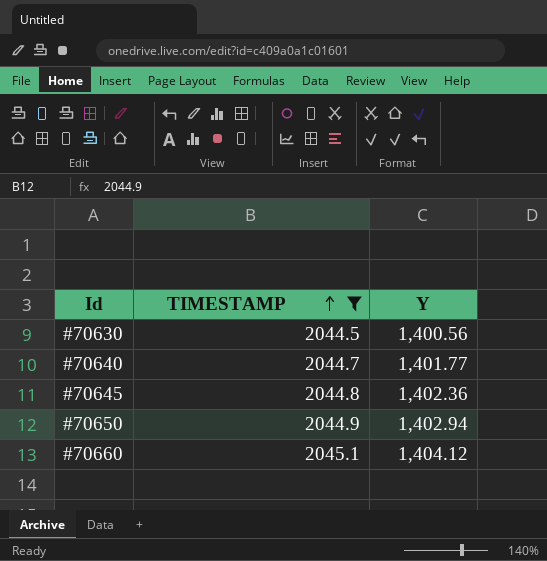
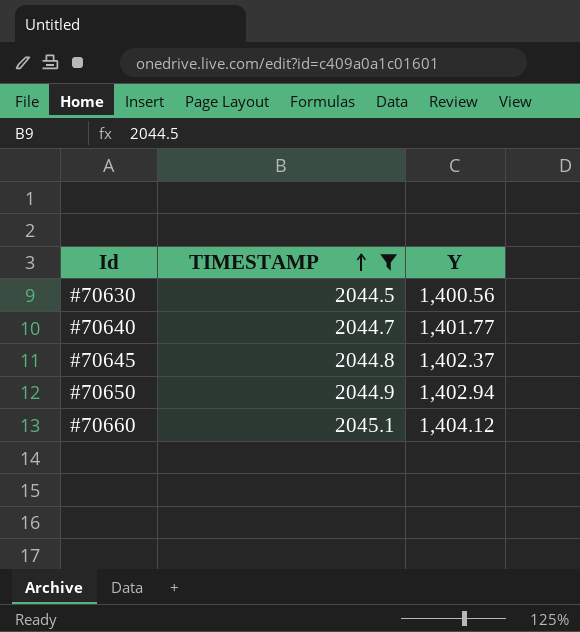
#70645 | Y: 1,402.36 -> 1,402.37

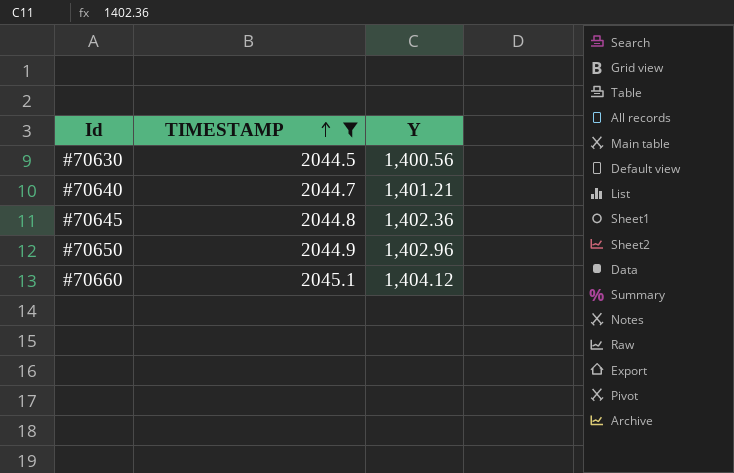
#70640 | Y: 1,401.77 -> 1,401.21
#70645 | Y: 1,402.37 -> 1,402.36
#70650 | Y: 1,402.94 -> 1,402.96

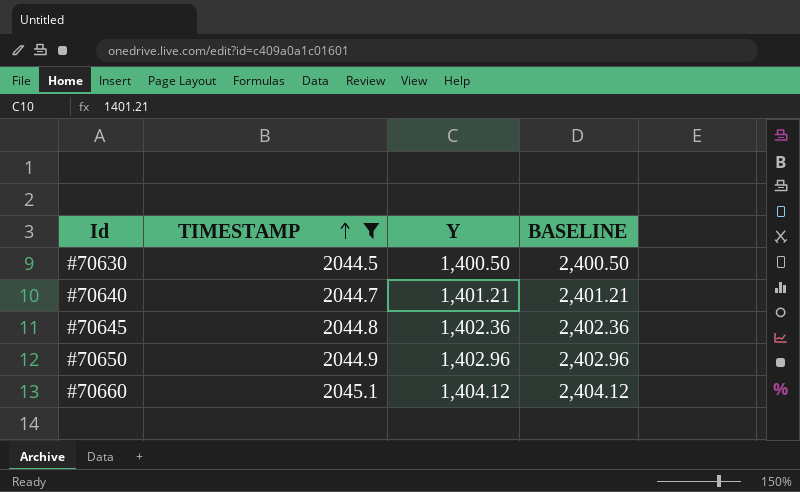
column BASELINE | formula: none -> [Y] + 1000
#70630 | Y: 1,400.56 -> 1,400.50

